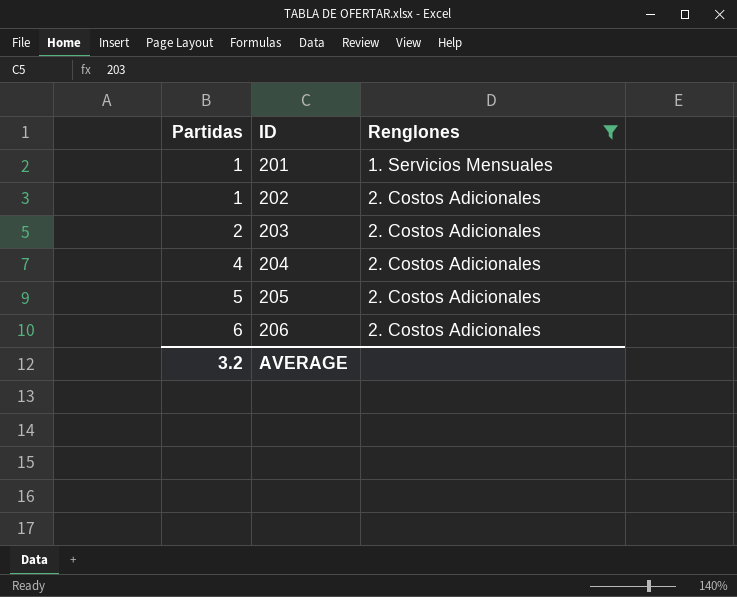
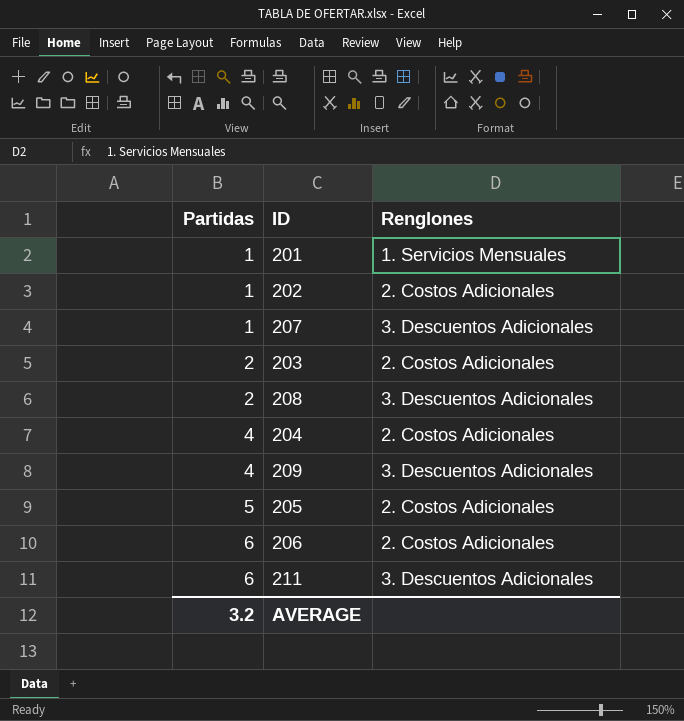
filter: Renglones != 3. Descuentos Adicionales -> none

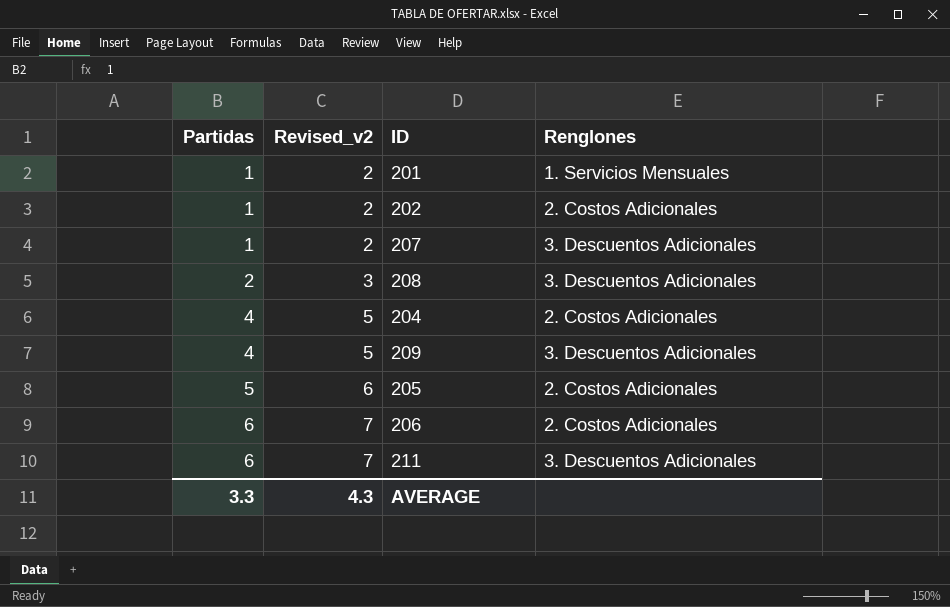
column Revised_v2 | formula: none -> [Partidas] + 1
row 203: 2 | 2. Costos Adicionales -> none
AVERAGE | Partidas: 3.2 -> 3.3

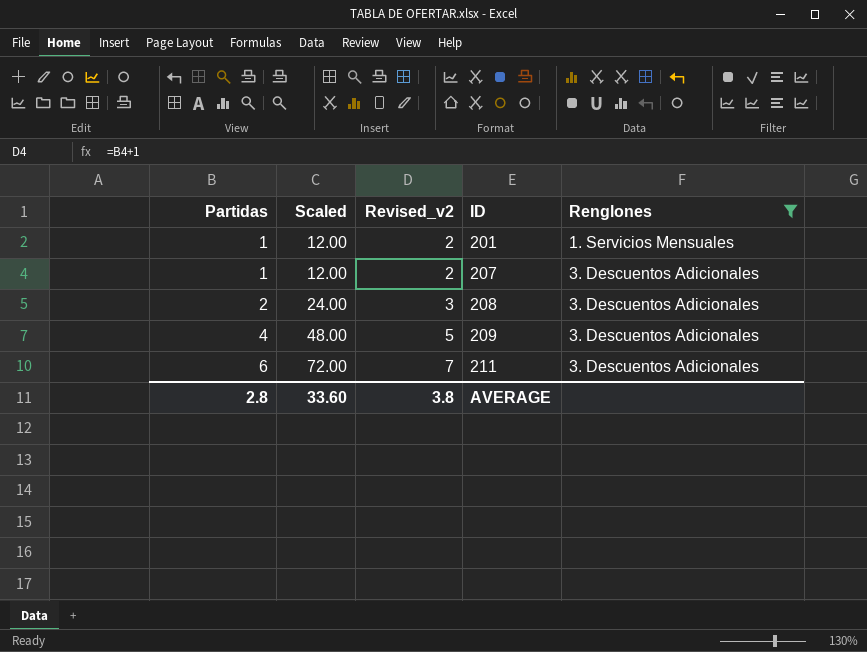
filter: none -> Renglones != 2. Costos Adicionales
column Scaled | formula: none -> [Partidas] * 12
AVERAGE | Partidas: 3.3 -> 2.8
AVERAGE | Revised_v2: 4.3 -> 3.8

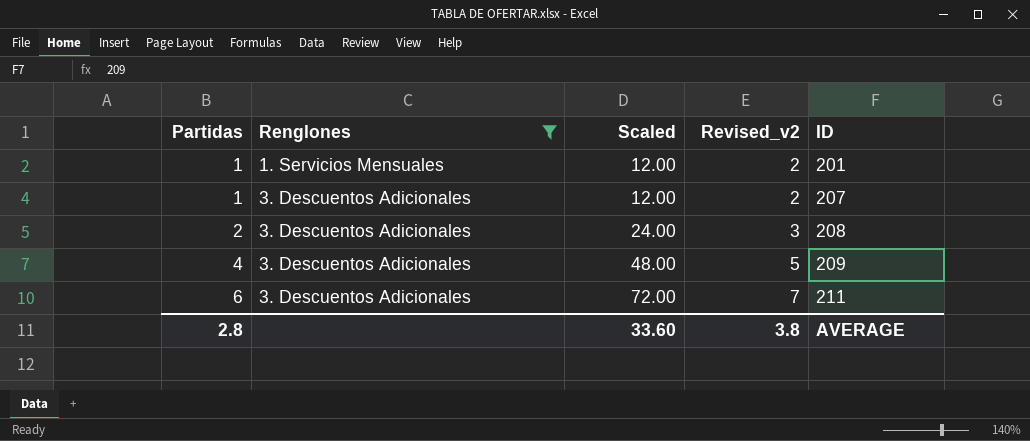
column Renglones | position: 5 -> 2

